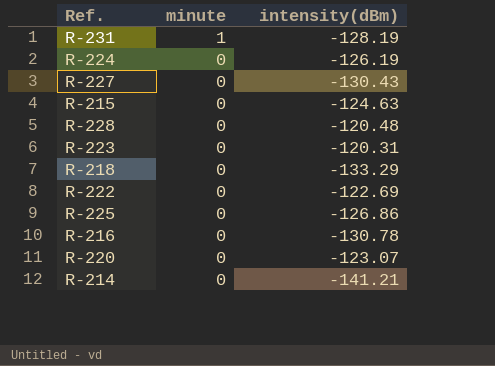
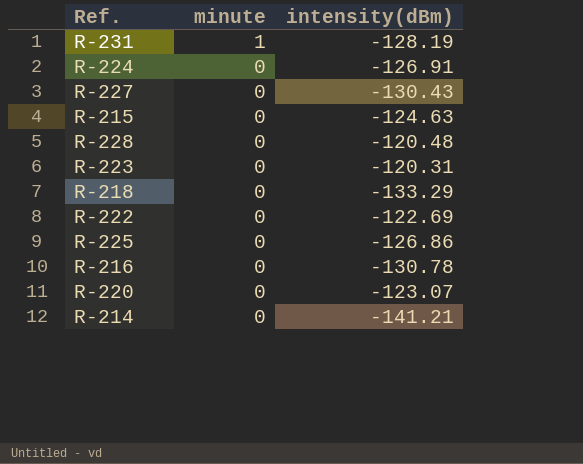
R-224 | intensity(dBm): -126.19 -> -126.91

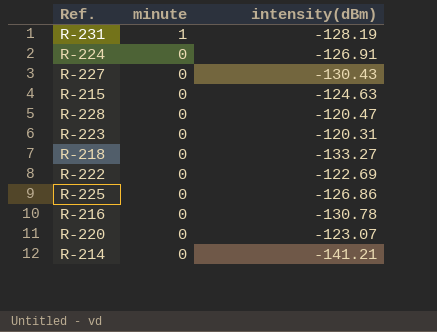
R-228 | intensity(dBm): -120.48 -> -120.47
R-218 | intensity(dBm): -133.29 -> -133.27

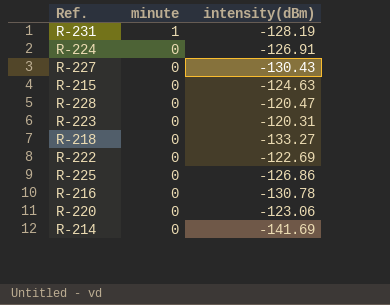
R-220 | intensity(dBm): -123.07 -> -123.06
R-214 | intensity(dBm): -141.21 -> -141.69

